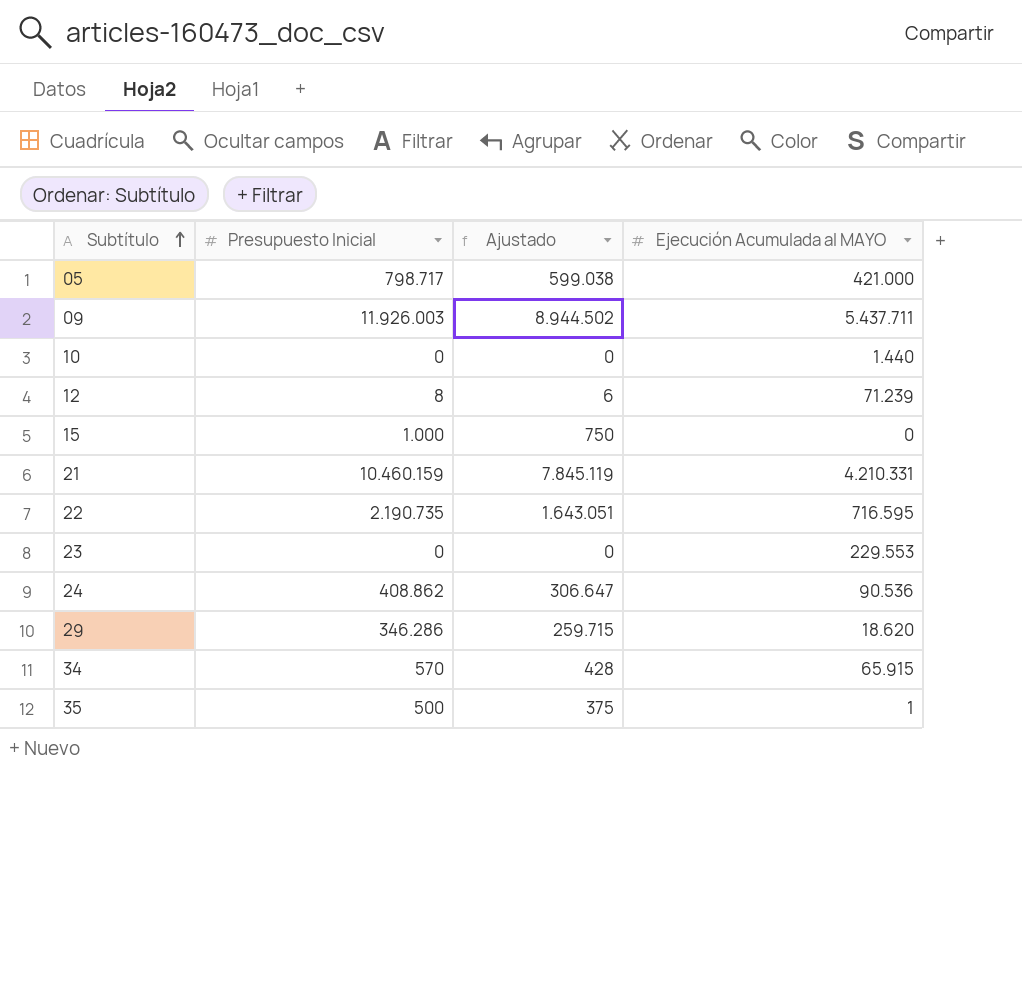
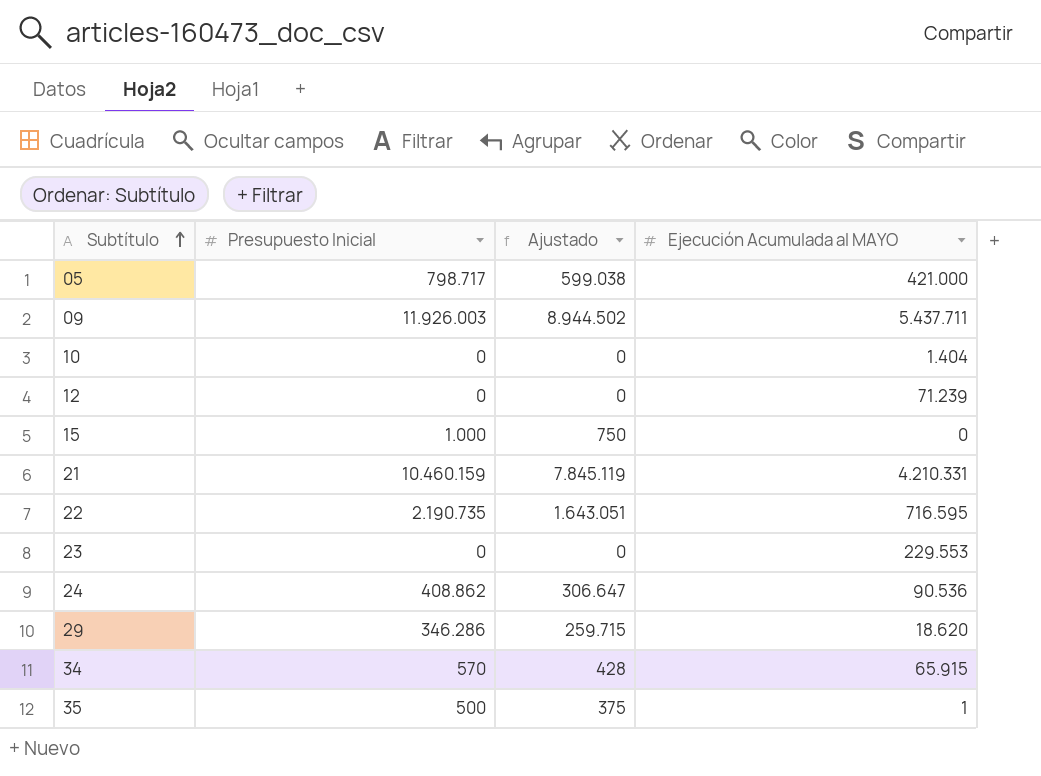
10 | Ejecución Acumulada al MAYO: 1.440 -> 1.404
12 | Presupuesto Inicial: 8 -> 0
12 | Ajustado: 6 -> 0

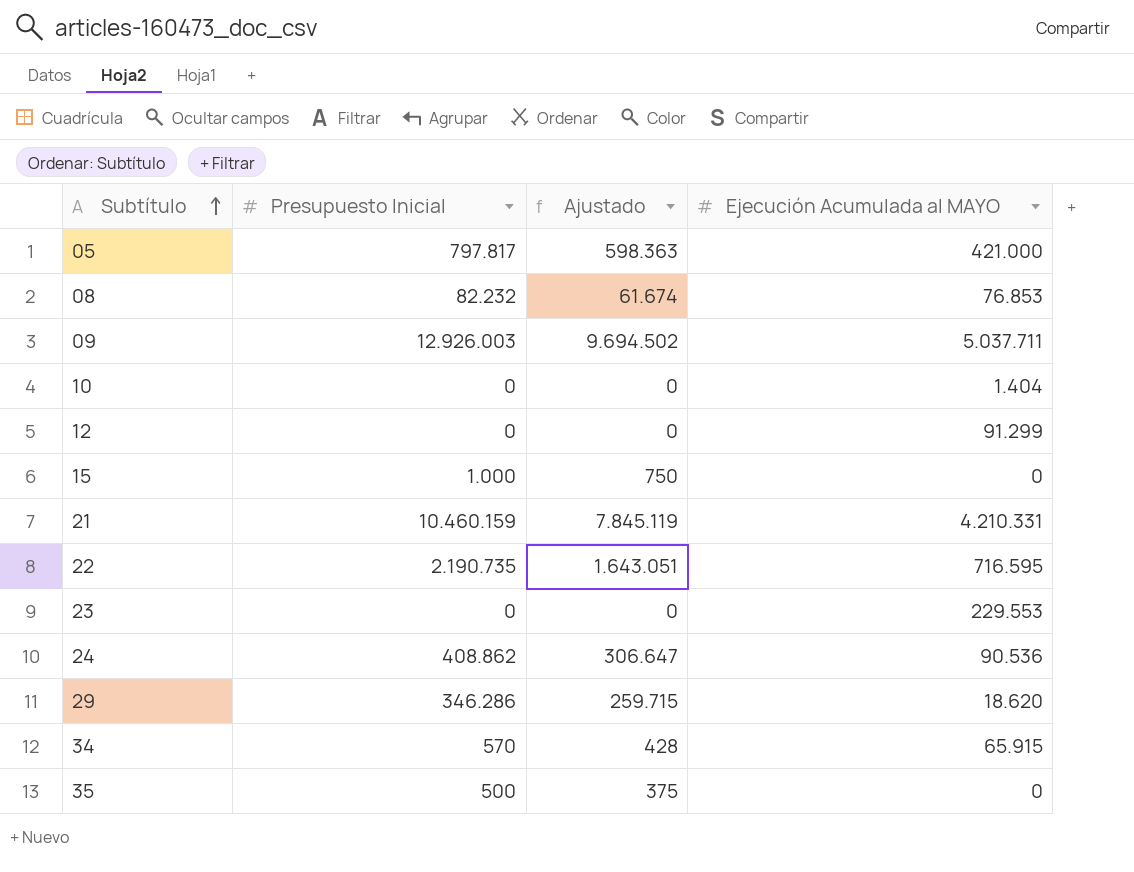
05 | Presupuesto Inicial: 798.717 -> 797.817
05 | Ajustado: 599.038 -> 598.363
row 08: none -> 82.232 | 61.674 | 76.853
09 | Presupuesto Inicial: 11.926.003 -> 12.926.003
09 | Ajustado: 8.944.502 -> 9.694.502
09 | Ejecución Acumulada al MAYO: 5.437.711 -> 5.037.711
12 | Ejecución Acumulada al MAYO: 71.239 -> 91.299
35 | Ejecución Acumulada al MAYO: 1 -> 0

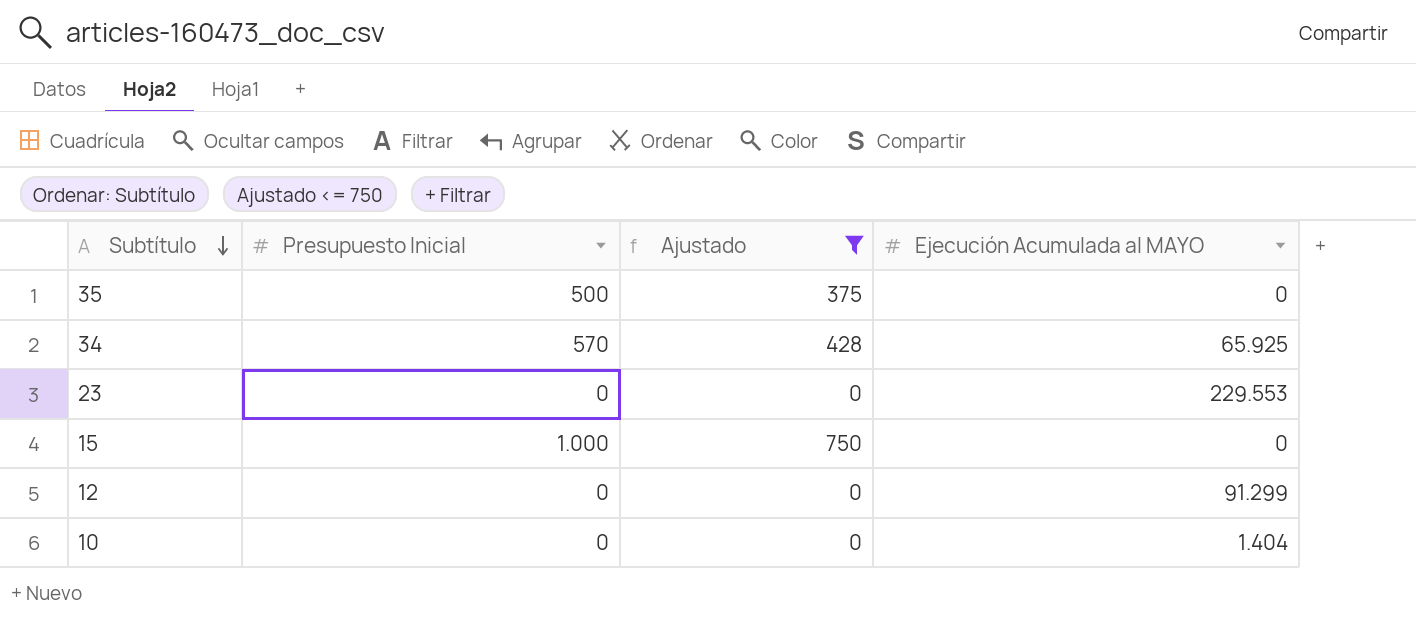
filter: none -> Ajustado <= 750
row order: Subtítulo ascending -> Subtítulo descending
34 | Ejecución Acumulada al MAYO: 65.915 -> 65.925

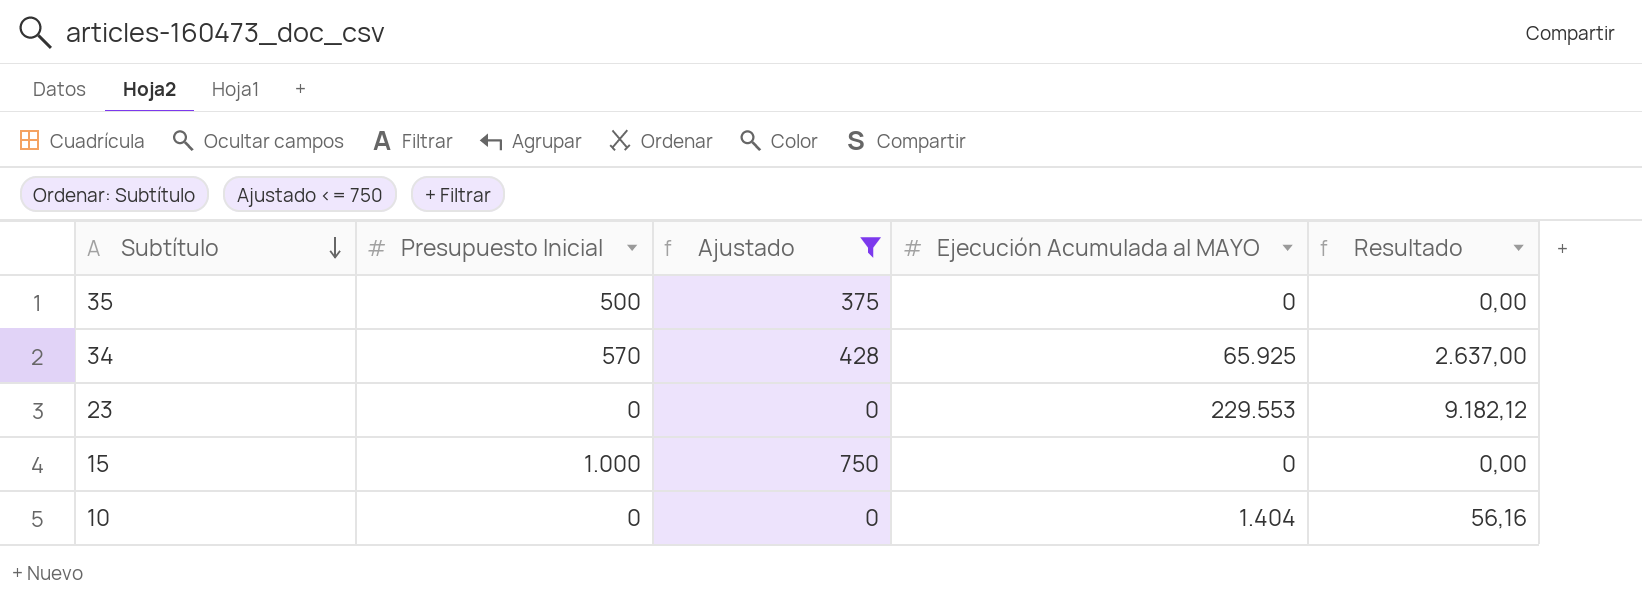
column Resultado | formula: none -> [Ejecución Acumulada al MAYO] * 0,04
row 12: 0 | 0 | 91.299 -> none

